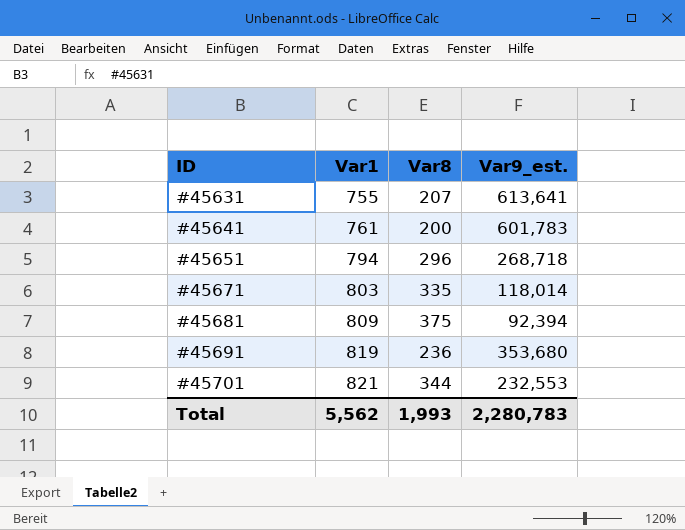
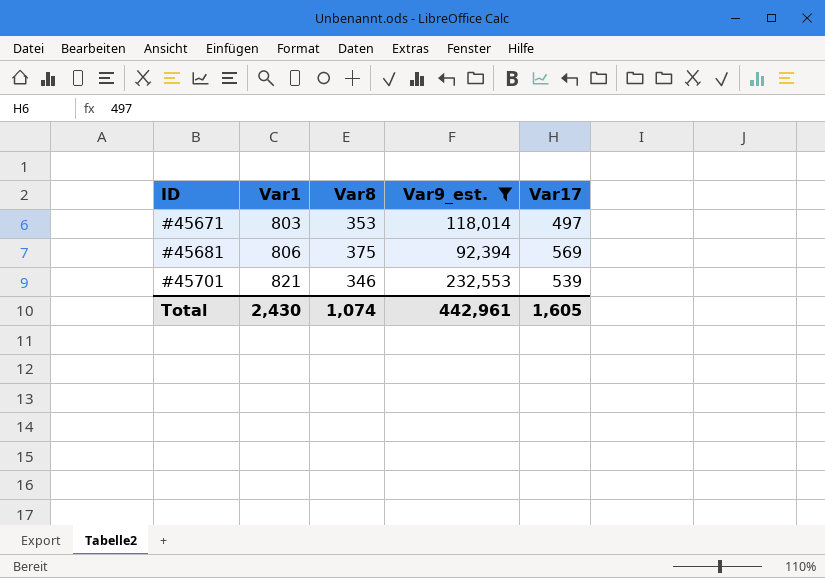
filter: none -> Var9_est. <= 232,553
column Var17 | position: none -> 5
#45671 | Var8: 335 -> 353
#45681 | Var1: 809 -> 806
#45701 | Var8: 344 -> 346
Total | Var1: 5,562 -> 2,430
Total | Var8: 1,993 -> 1,074
Total | Var9_est.: 2,280,783 -> 442,961

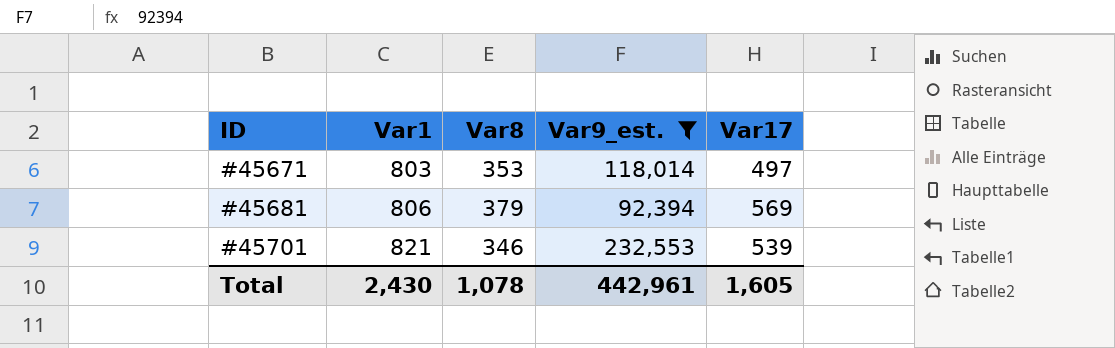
#45681 | Var8: 375 -> 379
Total | Var8: 1,074 -> 1,078

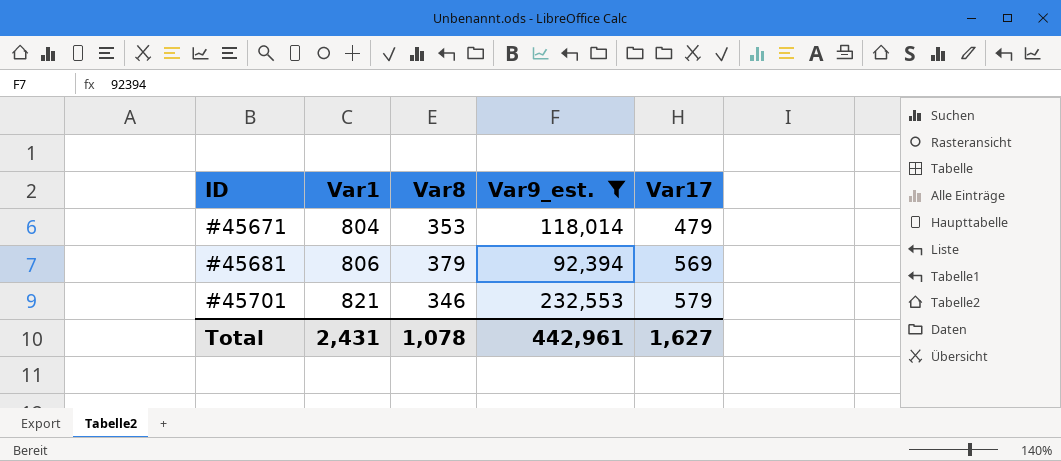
#45671 | Var1: 803 -> 804
#45671 | Var17: 497 -> 479
#45701 | Var17: 539 -> 579
Total | Var1: 2,430 -> 2,431
Total | Var17: 1,605 -> 1,627

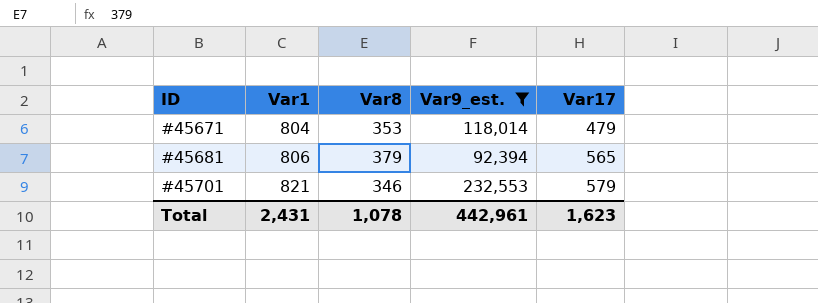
#45681 | Var17: 569 -> 565
Total | Var17: 1,627 -> 1,623

